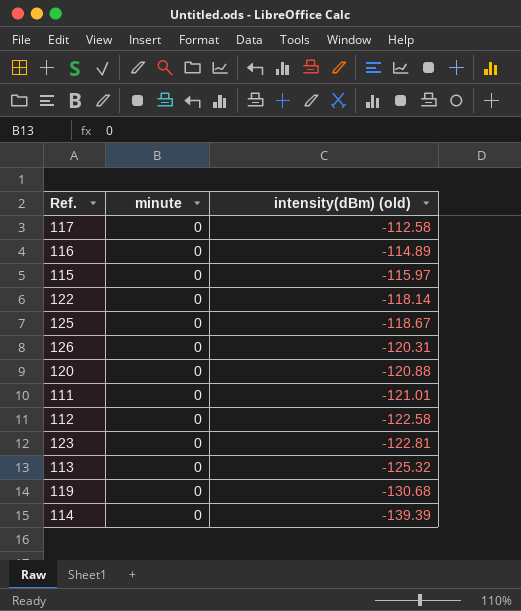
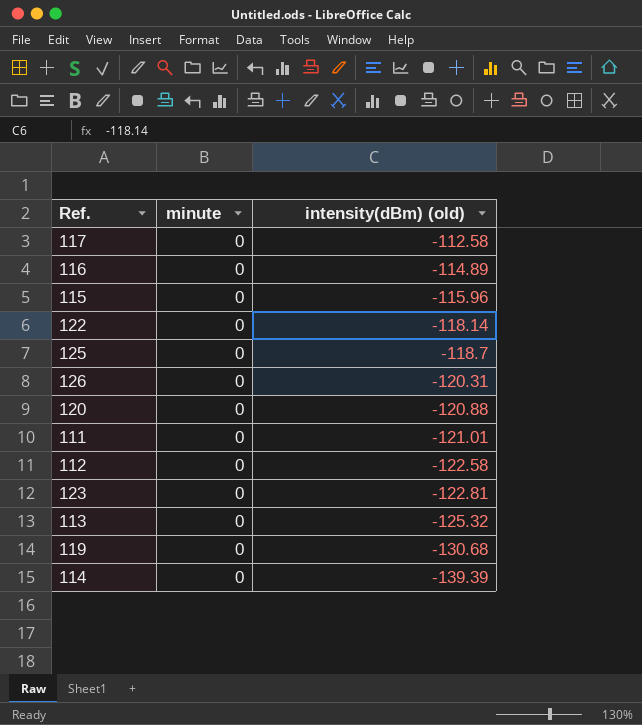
115 | intensity(dBm) (old): -115.97 -> -115.96
125 | intensity(dBm) (old): -118.67 -> -118.7

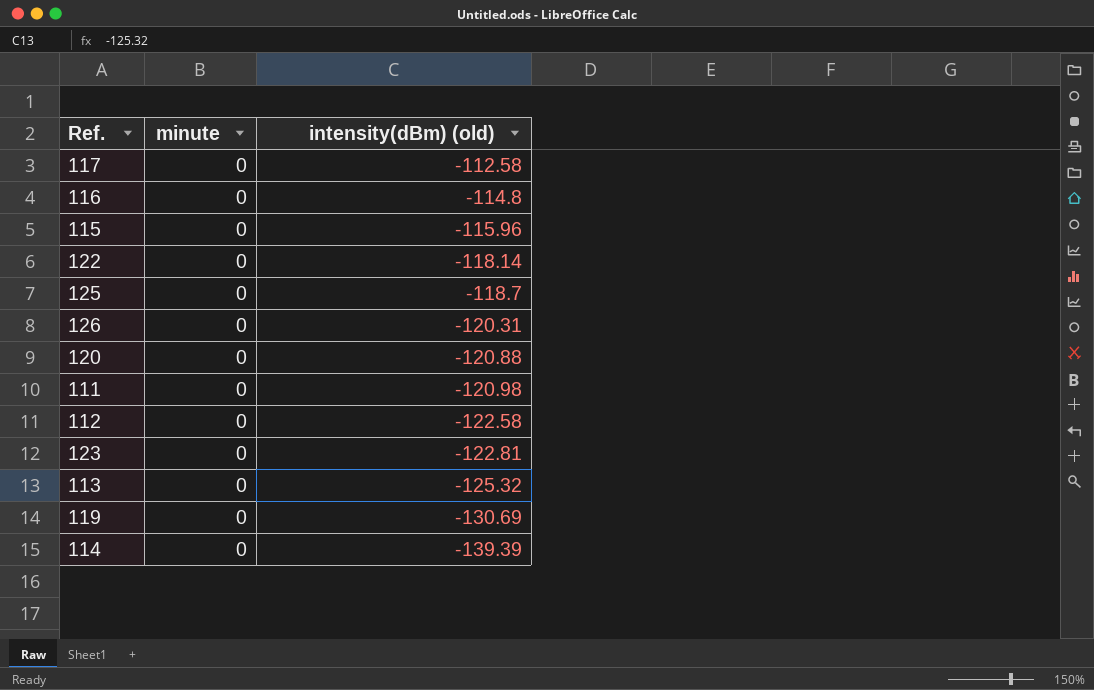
116 | intensity(dBm) (old): -114.89 -> -114.8
111 | intensity(dBm) (old): -121.01 -> -120.98
119 | intensity(dBm) (old): -130.68 -> -130.69

